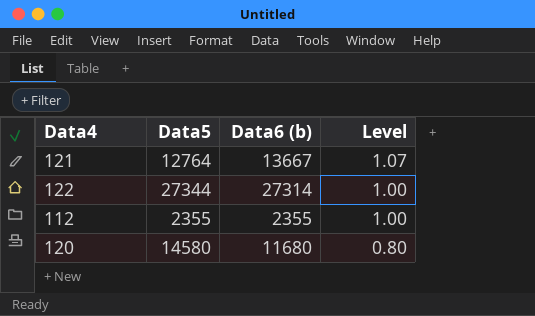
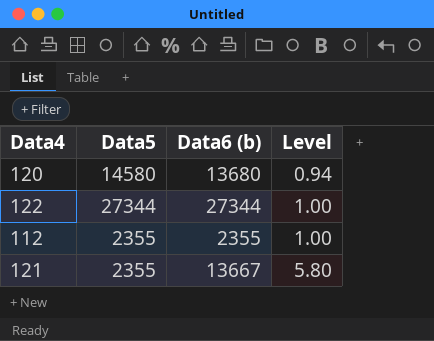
row order: Level descending -> Level ascending
120 | Data6 (b): 11680 -> 13680
120 | Level: 0.80 -> 0.94
122 | Data6 (b): 27314 -> 27344
121 | Data5: 12764 -> 2355
121 | Level: 1.07 -> 5.80

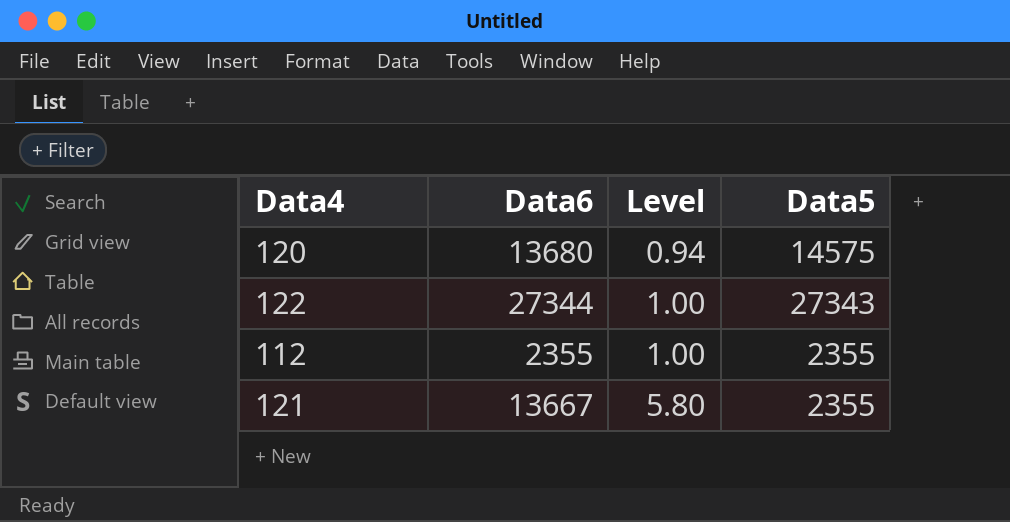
column name: Data6 (b) -> Data6
column Data5 | position: 2 -> 4
120 | Data5: 14580 -> 14575
122 | Data5: 27344 -> 27343

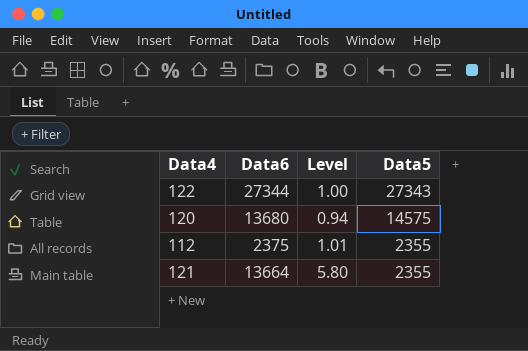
row order: Level ascending -> Data5 descending
112 | Data6: 2355 -> 2375
112 | Level: 1.00 -> 1.01
121 | Data6: 13667 -> 13664

